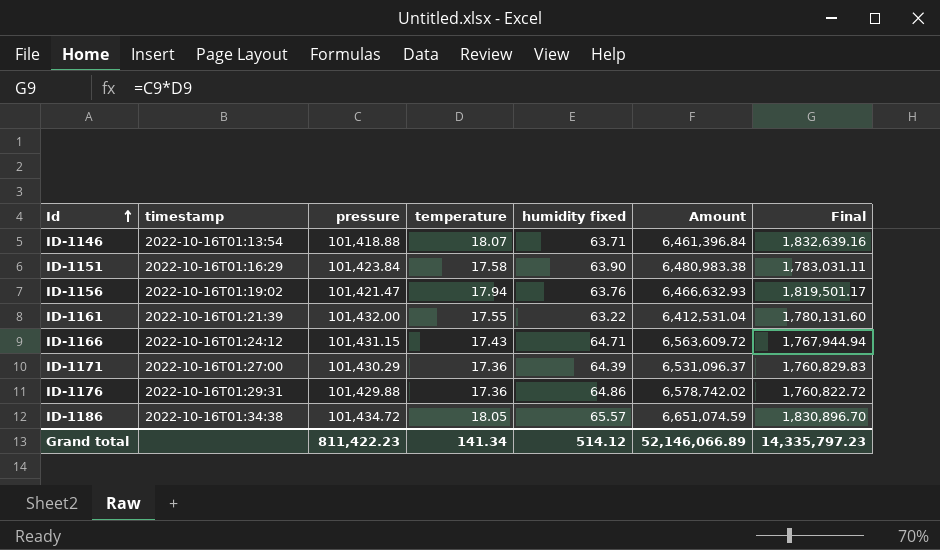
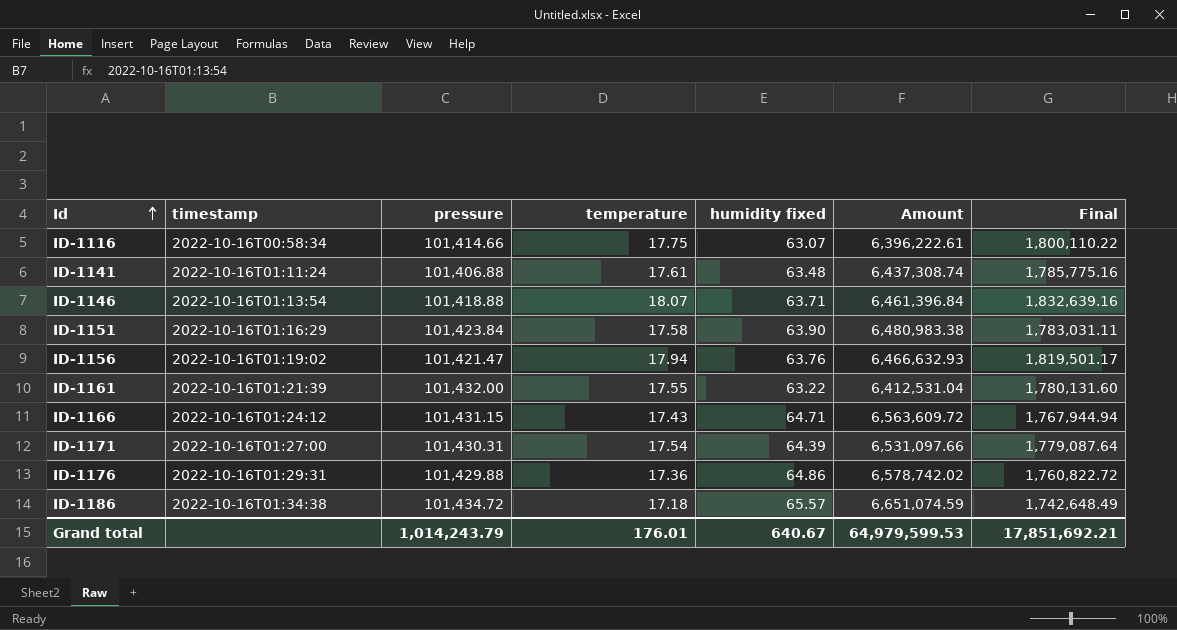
row ID-1116: none -> 2022-10-16T00:58:34 | 101,414.66 | 17.75 | 63.07 | 6,396,222.61 | 1,800,110.22
row ID-1141: none -> 2022-10-16T01:11:24 | 101,406.88 | 17.61 | 63.48 | 6,437,308.74 | 1,785,775.16
ID-1171 | pressure: 101,430.29 -> 101,430.31
ID-1171 | temperature: 17.36 -> 17.54
ID-1171 | Amount: 6,531,096.37 -> 6,531,097.66
ID-1171 | Final: 1,760,829.83 -> 1,779,087.64
ID-1186 | temperature: 18.05 -> 17.18
ID-1186 | Final: 1,830,896.70 -> 1,742,648.49
Grand total | pressure: 811,422.23 -> 1,014,243.79
Grand total | temperature: 141.34 -> 176.01
Grand total | humidity fixed: 514.12 -> 640.67
Grand total | Amount: 52,146,066.89 -> 64,979,599.53
Grand total | Final: 14,335,797.23 -> 17,851,692.21

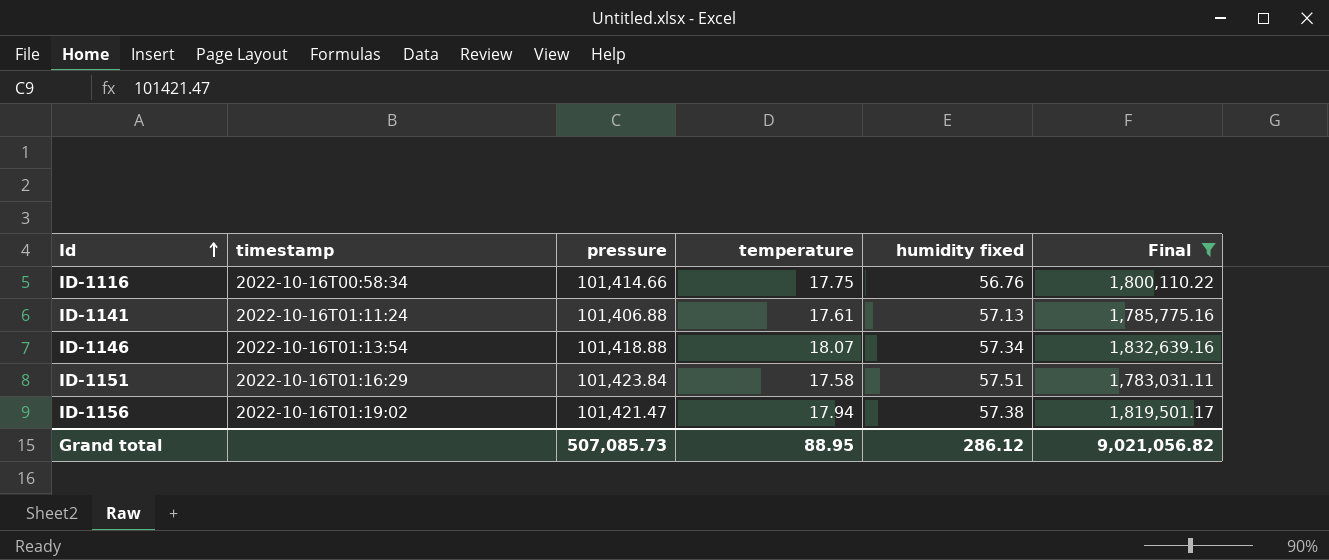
filter: none -> Final >= 1,783,031.11
column Amount | formula: [pressure] * [humidity fixed] -> none
ID-1116 | humidity fixed: 63.07 -> 56.76
ID-1141 | humidity fixed: 63.48 -> 57.13
ID-1146 | humidity fixed: 63.71 -> 57.34
ID-1151 | humidity fixed: 63.90 -> 57.51
ID-1156 | humidity fixed: 63.76 -> 57.38
Grand total | pressure: 1,014,243.79 -> 507,085.73
Grand total | temperature: 176.01 -> 88.95
Grand total | humidity fixed: 640.67 -> 286.12
Grand total | Final: 17,851,692.21 -> 9,021,056.82

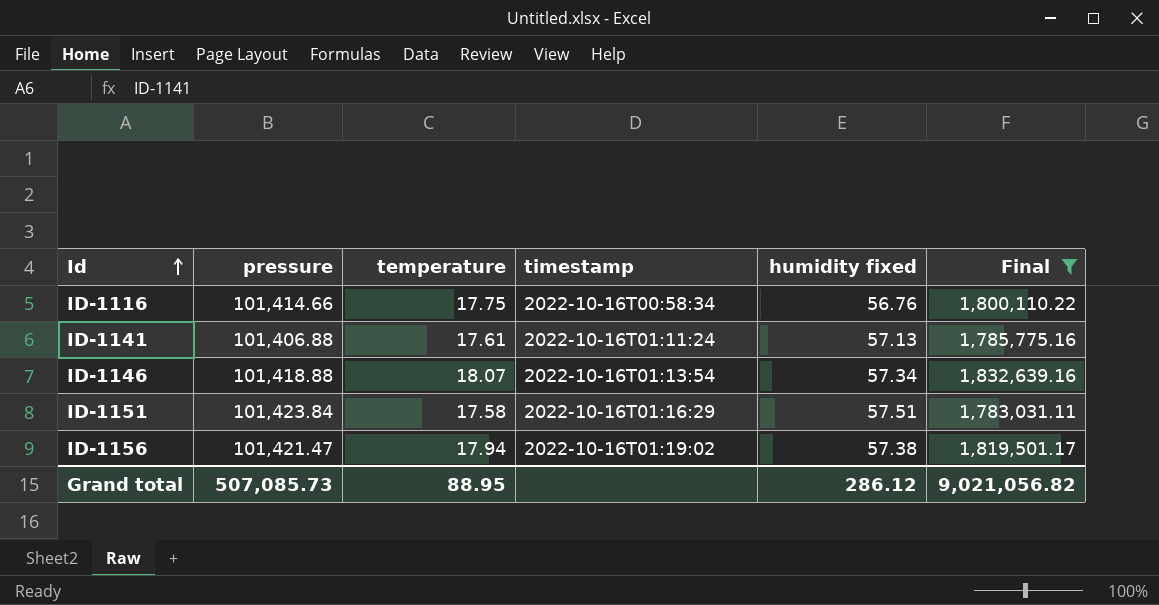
column timestamp | position: 2 -> 4

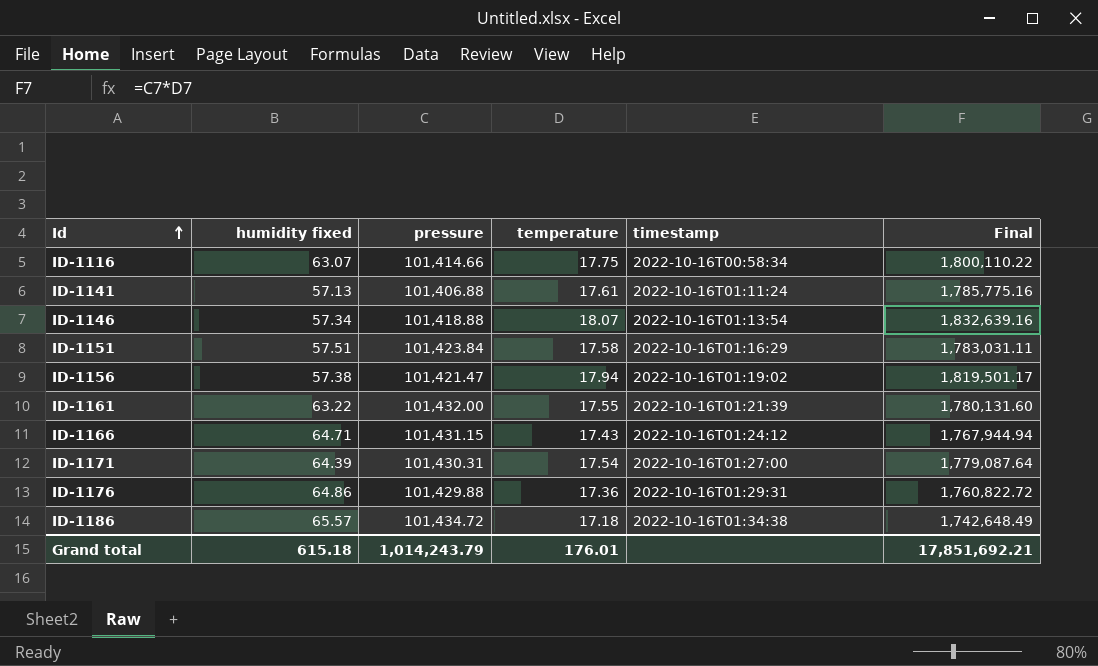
filter: Final >= 1,783,031.11 -> none
column humidity fixed | position: 5 -> 2
ID-1116 | humidity fixed: 56.76 -> 63.07
Grand total | humidity fixed: 286.12 -> 615.18
Grand total | pressure: 507,085.73 -> 1,014,243.79
Grand total | temperature: 88.95 -> 176.01
Grand total | Final: 9,021,056.82 -> 17,851,692.21

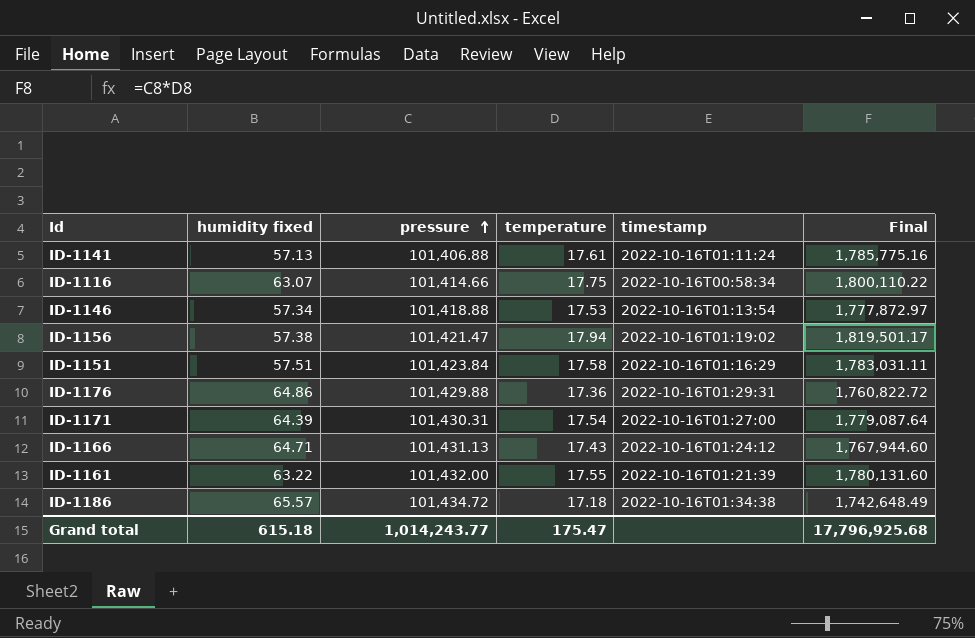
row order: Id ascending -> pressure ascending
ID-1146 | temperature: 18.07 -> 17.53
ID-1146 | Final: 1,832,639.16 -> 1,777,872.97
ID-1166 | pressure: 101,431.15 -> 101,431.13
ID-1166 | Final: 1,767,944.94 -> 1,767,944.60
Grand total | pressure: 1,014,243.79 -> 1,014,243.77
Grand total | temperature: 176.01 -> 175.47
Grand total | Final: 17,851,692.21 -> 17,796,925.68

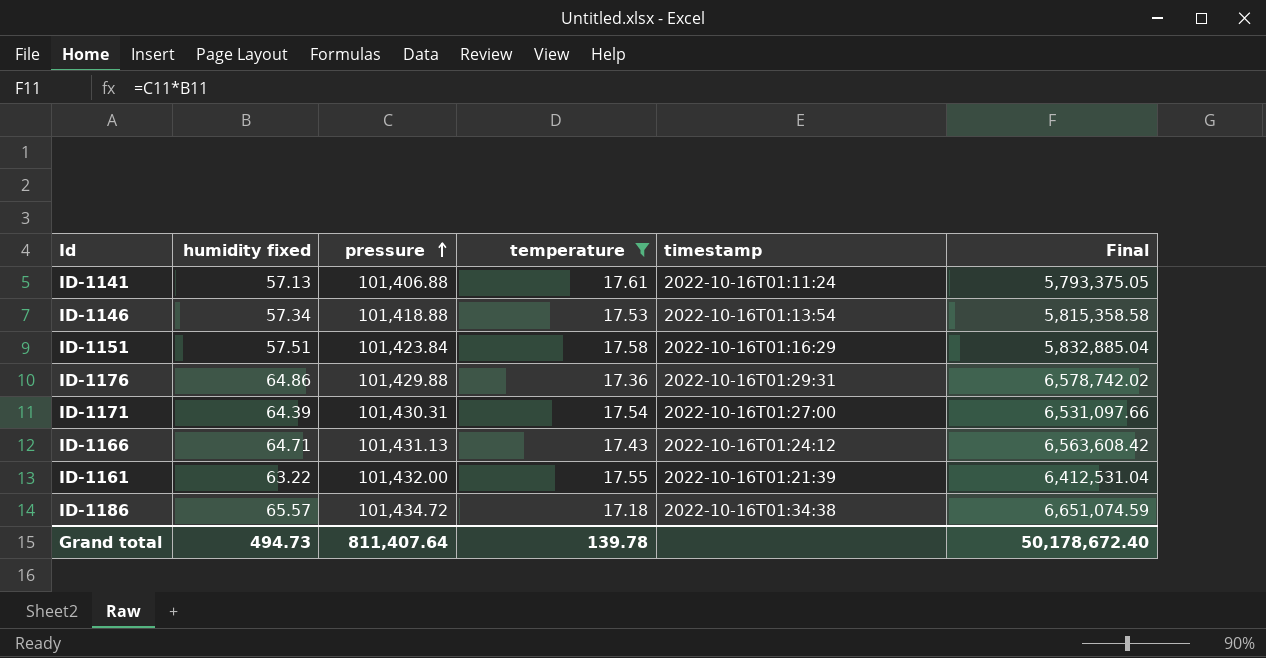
filter: none -> temperature <= 17.61
column Final | formula: [pressure] * [temperature] -> [humidity fixed] * [pressure]
Grand total | humidity fixed: 615.18 -> 494.73
Grand total | pressure: 1,014,243.77 -> 811,407.64
Grand total | temperature: 175.47 -> 139.78
Grand total | Final: 17,796,925.68 -> 50,178,672.40

